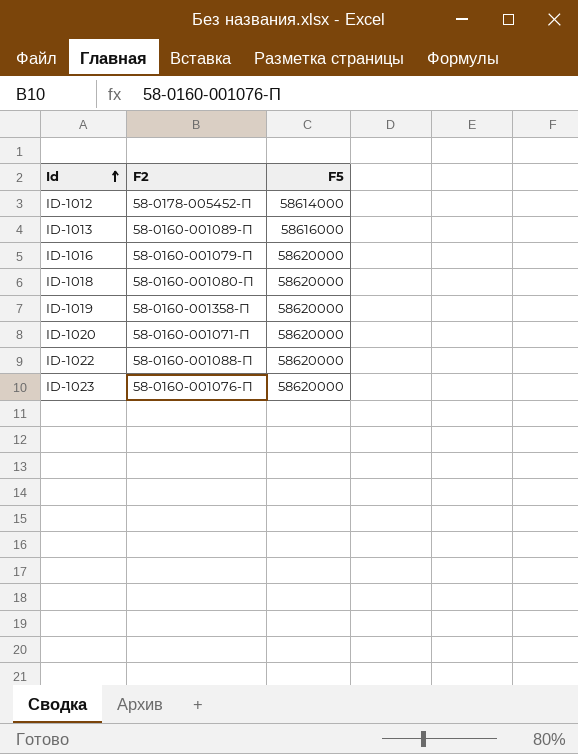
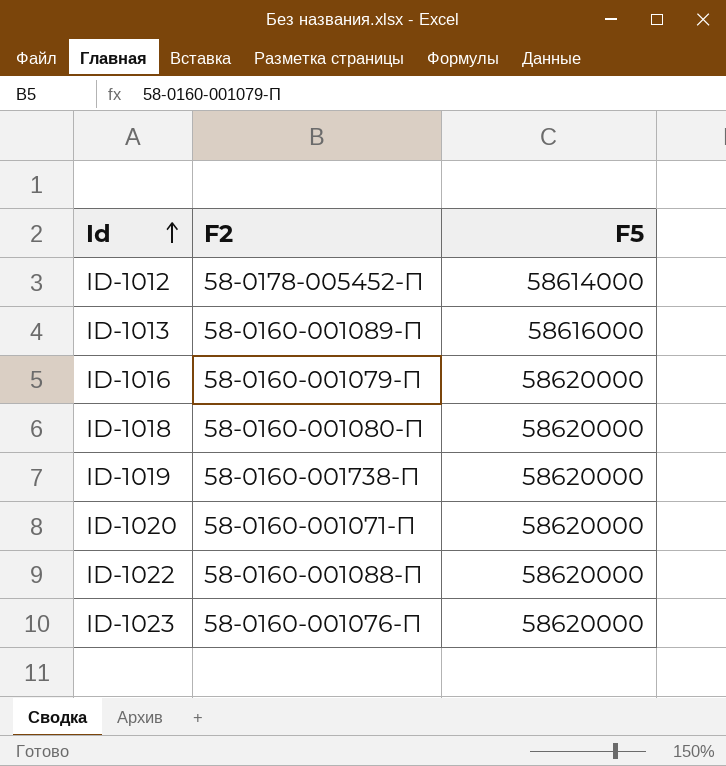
ID-1019 | F2: 58-0160-001358-П -> 58-0160-001738-П

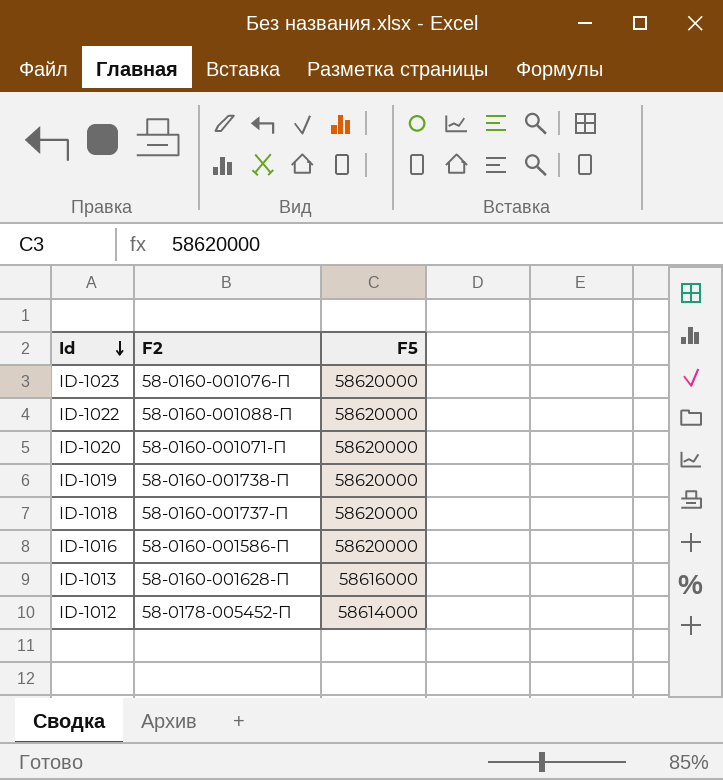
row order: Id ascending -> Id descending
ID-1018 | F2: 58-0160-001080-П -> 58-0160-001737-П
ID-1016 | F2: 58-0160-001079-П -> 58-0160-001586-П
ID-1013 | F2: 58-0160-001089-П -> 58-0160-001628-П

